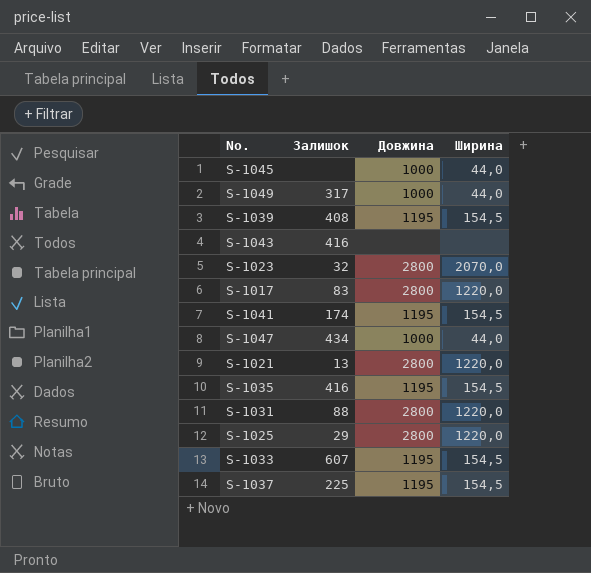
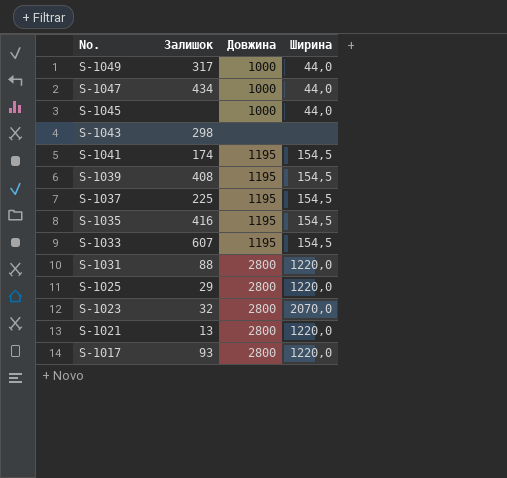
row order: none -> No. descending
S-1043 | Залишок: 416 -> 298
S-1017 | Залишок: 83 -> 93

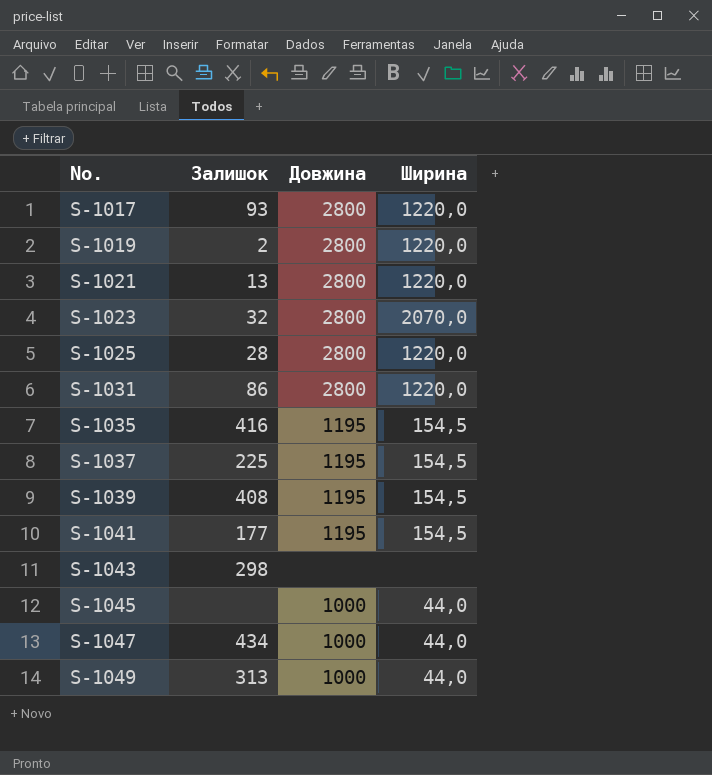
row order: No. descending -> No. ascending
row S-1033: 607 | 1195 | 154,5 -> none
row S-1019: none -> 2 | 2800 | 1220,0
S-1025 | Залишок: 29 -> 28
S-1031 | Залишок: 88 -> 86
S-1041 | Залишок: 174 -> 177
S-1049 | Залишок: 317 -> 313

